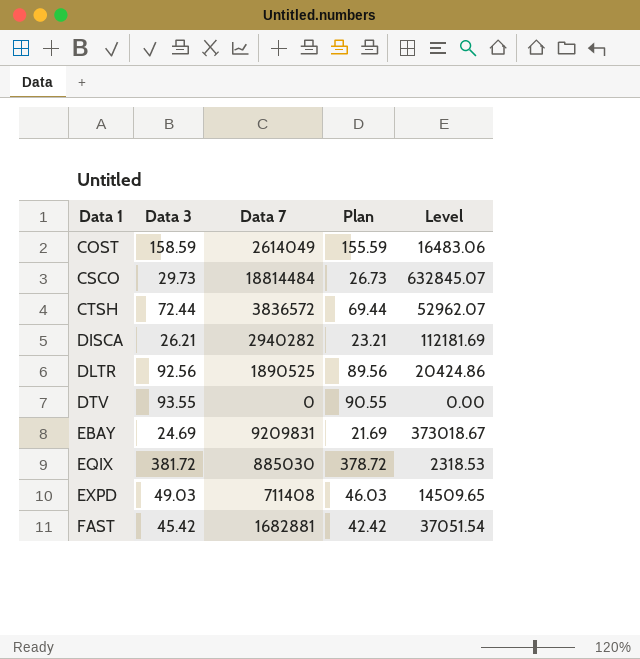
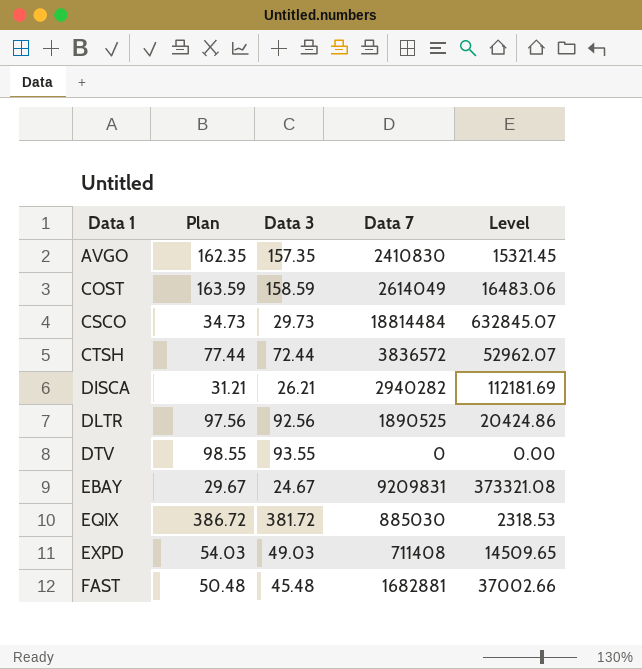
column Plan | formula: [Data 3] - 3 -> [Data 3] + 5
column Plan | position: 4 -> 2
row AVGO: none -> 162.35 | 157.35 | 2410830 | 15321.45
EBAY | Data 3: 24.69 -> 24.67
EBAY | Level: 373018.67 -> 373321.08
FAST | Data 3: 45.42 -> 45.48
FAST | Level: 37051.54 -> 37002.66

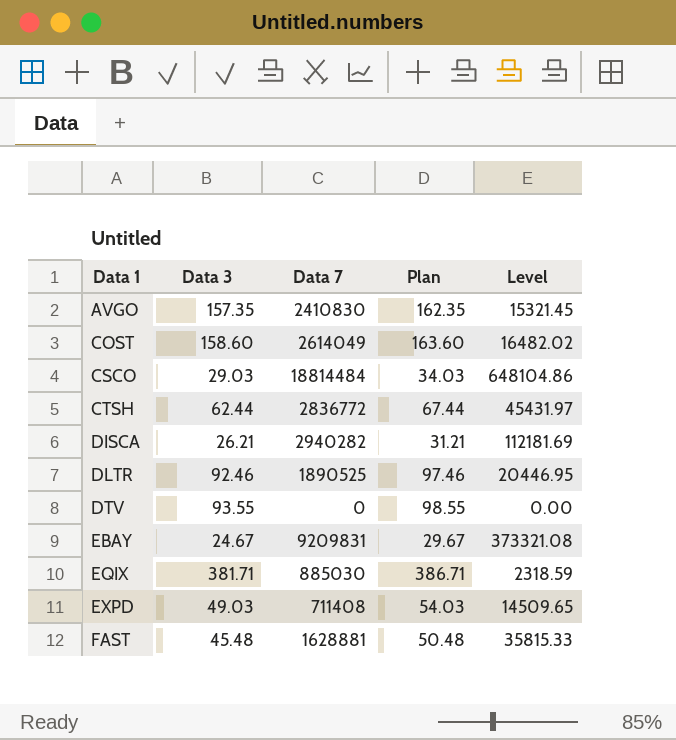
column Plan | position: 2 -> 4
COST | Data 3: 158.59 -> 158.60
COST | Plan: 163.59 -> 163.60
COST | Level: 16483.06 -> 16482.02
CSCO | Data 3: 29.73 -> 29.03
CSCO | Plan: 34.73 -> 34.03
CSCO | Level: 632845.07 -> 648104.86
CTSH | Data 3: 72.44 -> 62.44
CTSH | Data 7: 3836572 -> 2836772
CTSH | Plan: 77.44 -> 67.44
CTSH | Level: 52962.07 -> 45431.97
DLTR | Data 3: 92.56 -> 92.46
DLTR | Plan: 97.56 -> 97.46
DLTR | Level: 20424.86 -> 20446.95
EQIX | Data 3: 381.72 -> 381.71
EQIX | Plan: 386.72 -> 386.71
EQIX | Level: 2318.53 -> 2318.59
FAST | Data 7: 1682881 -> 1628881
FAST | Level: 37002.66 -> 35815.33

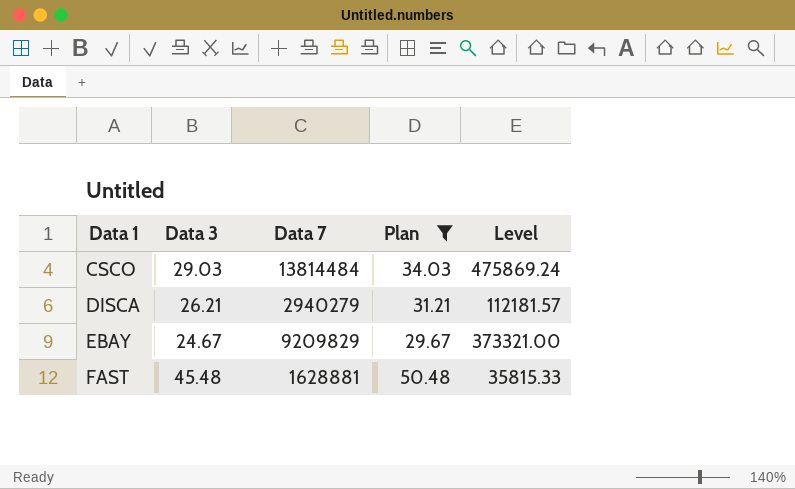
filter: none -> Plan <= 50.48
CSCO | Data 7: 18814484 -> 13814484
CSCO | Level: 648104.86 -> 475869.24
DISCA | Data 7: 2940282 -> 2940279
DISCA | Level: 112181.69 -> 112181.57
EBAY | Data 7: 9209831 -> 9209829
EBAY | Level: 373321.08 -> 373321.00

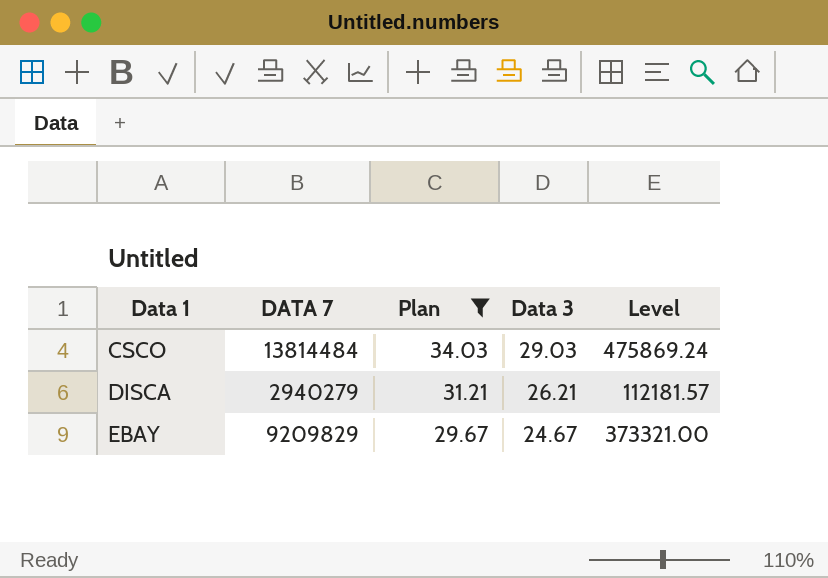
column name: Data 7 -> DATA 7
column Data 3 | position: 2 -> 4
row FAST: 45.48 | 1628881 | 50.48 | 35815.33 -> none

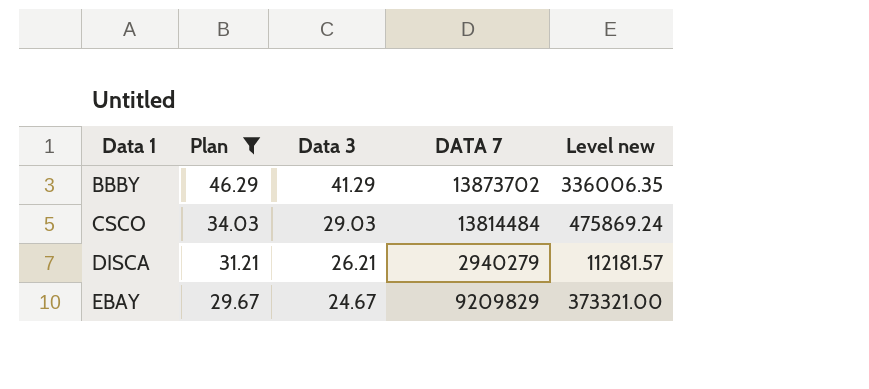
column DATA 7 | position: 2 -> 4
column name: Level -> Level new
row BBBY: none -> 46.29 | 41.29 | 13873702 | 336006.35

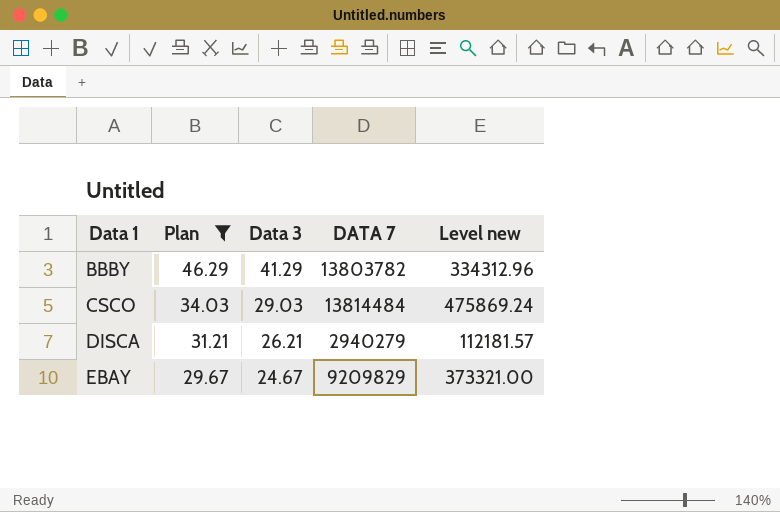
BBBY | DATA 7: 13873702 -> 13803782
BBBY | Level new: 336006.35 -> 334312.96

